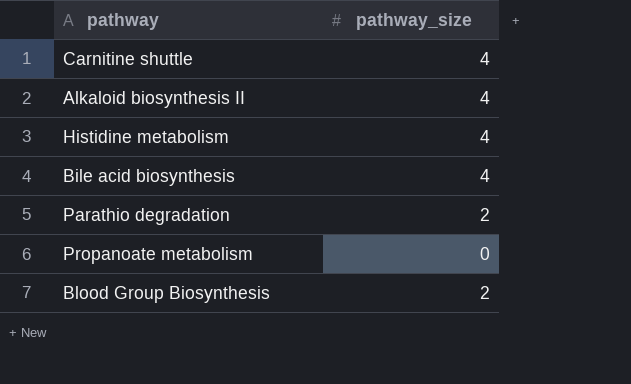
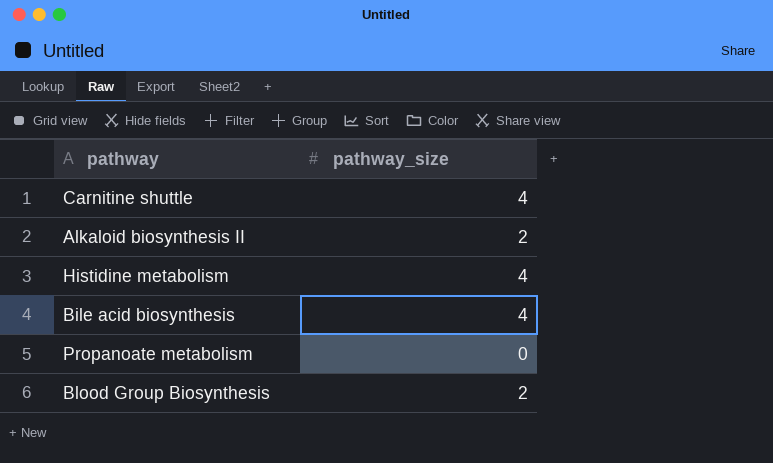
row Parathio degradation: 2 -> none
Alkaloid biosynthesis II | pathway_size: 4 -> 2

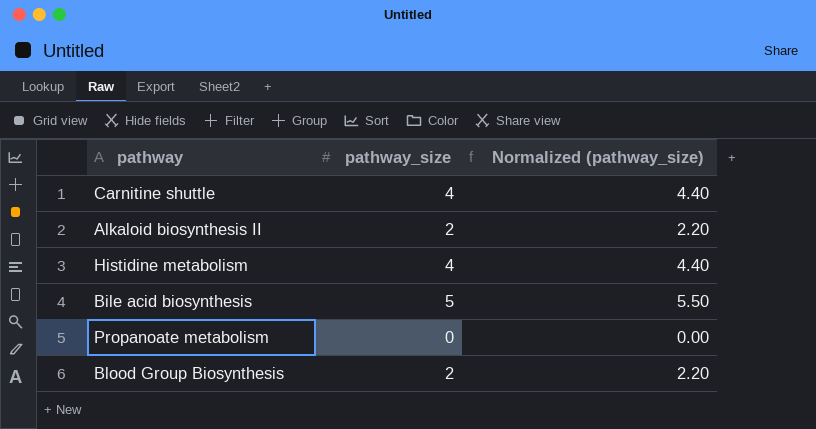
column Normalized (pathway_size) | formula: none -> [pathway_size] * 1.1
Bile acid biosynthesis | pathway_size: 4 -> 5

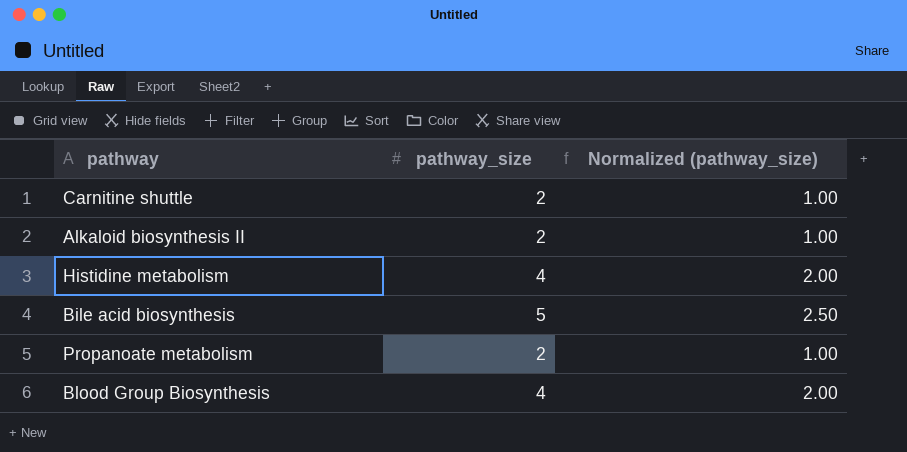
column Normalized (pathway_size) | formula: [pathway_size] * 1.1 -> [pathway_size] * 0.5
Carnitine shuttle | pathway_size: 4 -> 2
Propanoate metabolism | pathway_size: 0 -> 2
Blood Group Biosynthesis | pathway_size: 2 -> 4

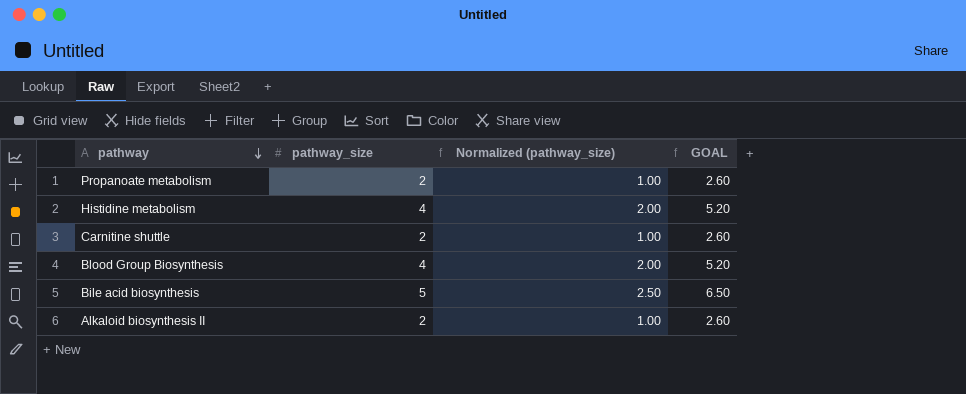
row order: none -> pathway descending
column GOAL | formula: none -> [pathway_size] * 1.3

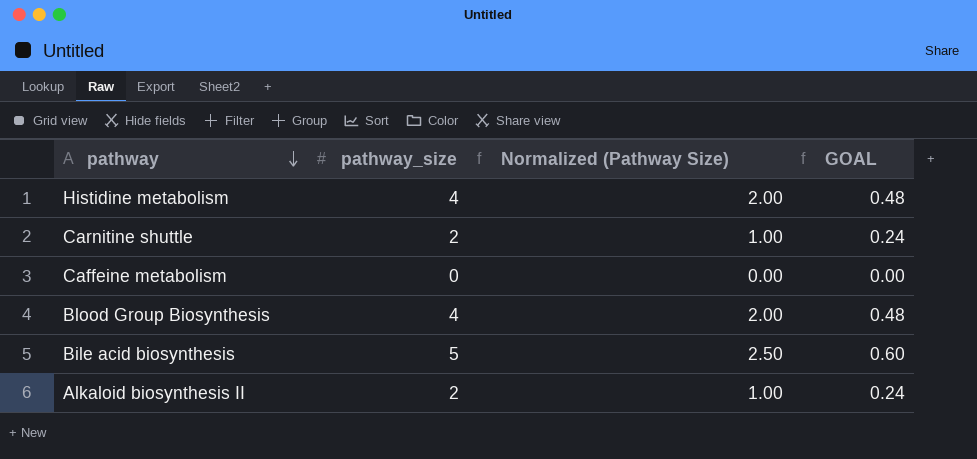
column name: Normalized (pathway_size) -> Normalized (Pathway Size)
column GOAL | formula: [pathway_size] * 1.3 -> [pathway_size] * 0.12
row Propanoate metabolism: 2 | 1.00 | 2.60 -> none
row Caffeine metabolism: none -> 0 | 0.00 | 0.00

